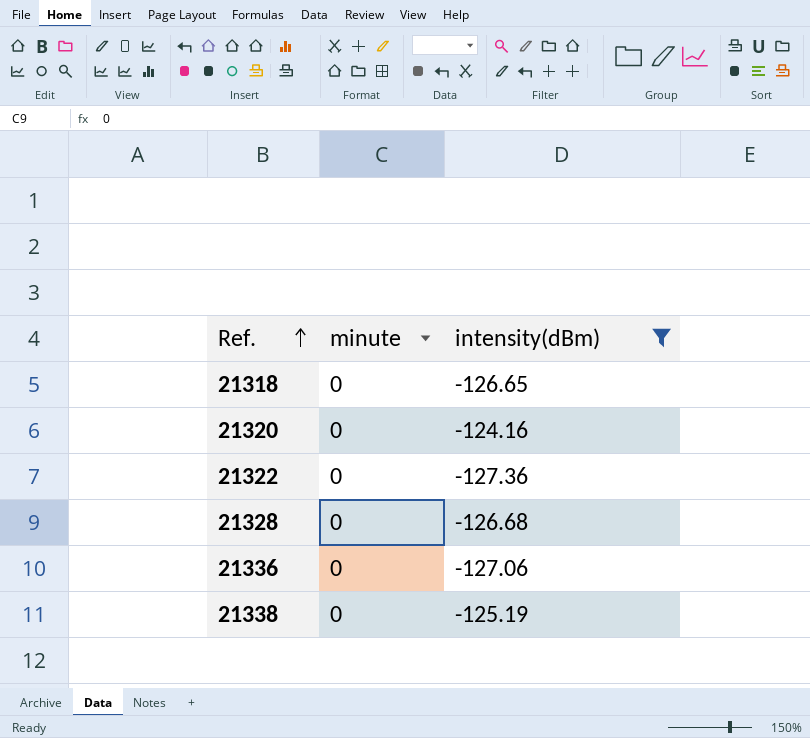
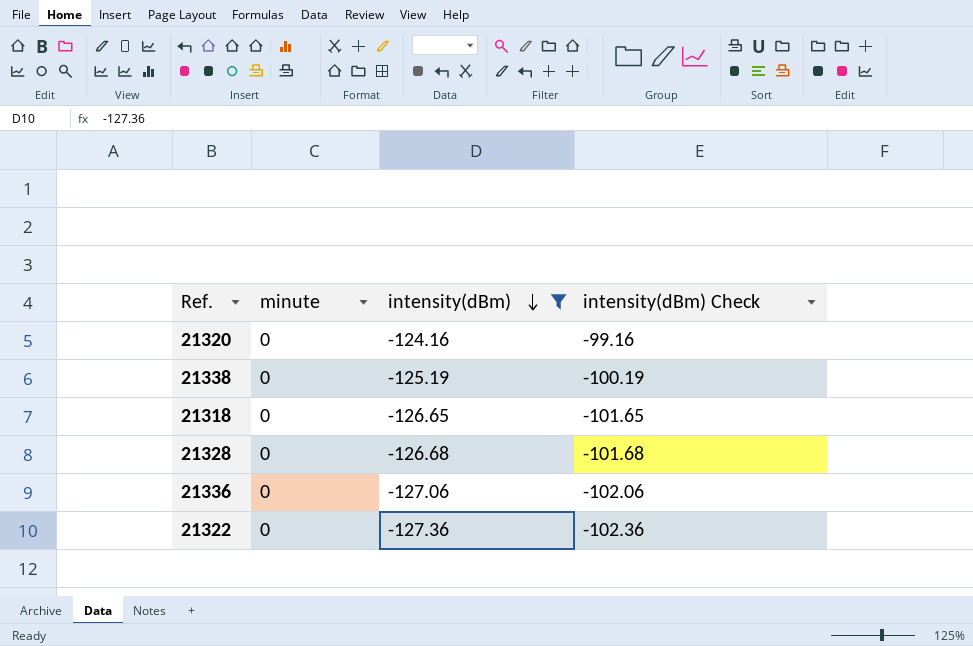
row order: Ref. ascending -> intensity(dBm) descending
column intensity(dBm) Check | formula: none -> [intensity(dBm)] + 25

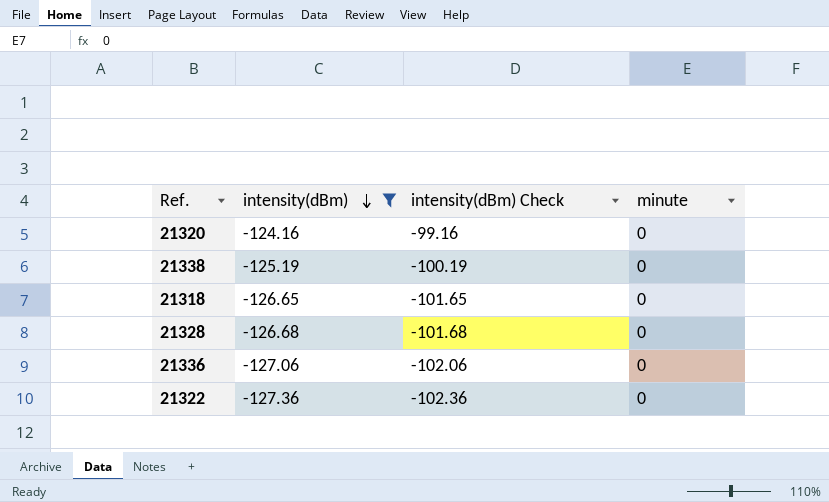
column minute | position: 2 -> 4

